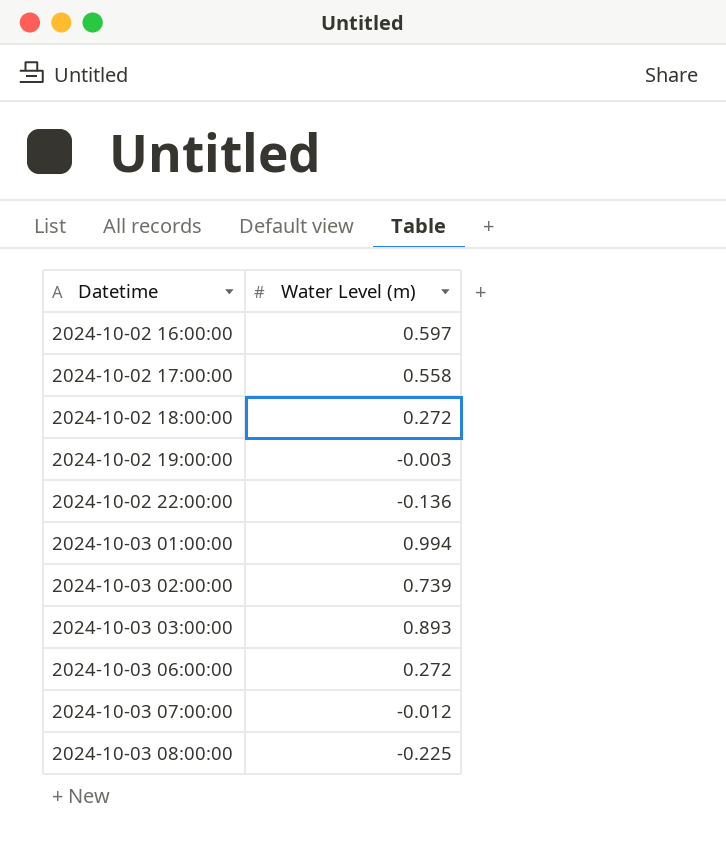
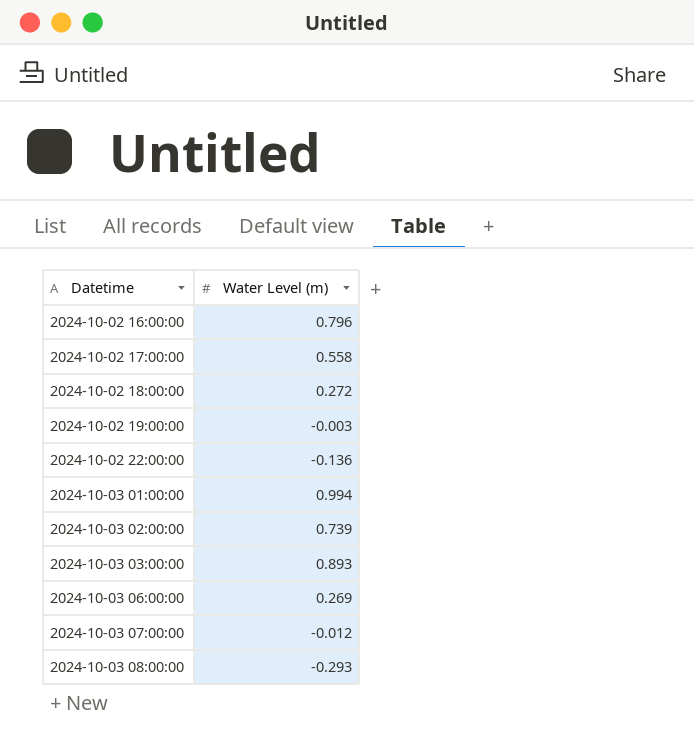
2024-10-02 16:00:00 | Water Level (m): 0.597 -> 0.796
2024-10-03 06:00:00 | Water Level (m): 0.272 -> 0.269
2024-10-03 08:00:00 | Water Level (m): -0.225 -> -0.293

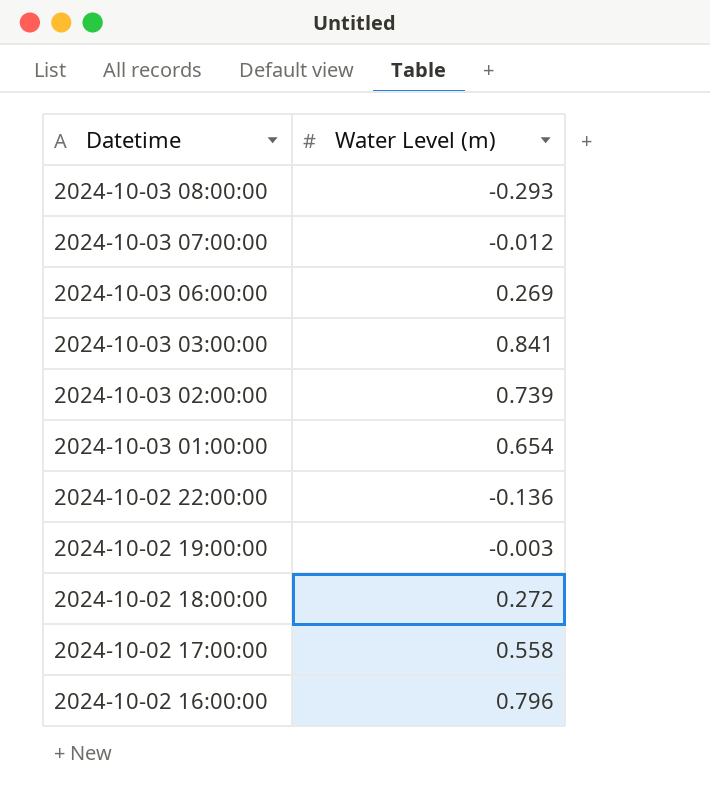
row order: Datetime ascending -> Datetime descending
2024-10-03 03:00:00 | Water Level (m): 0.893 -> 0.841
2024-10-03 01:00:00 | Water Level (m): 0.994 -> 0.654

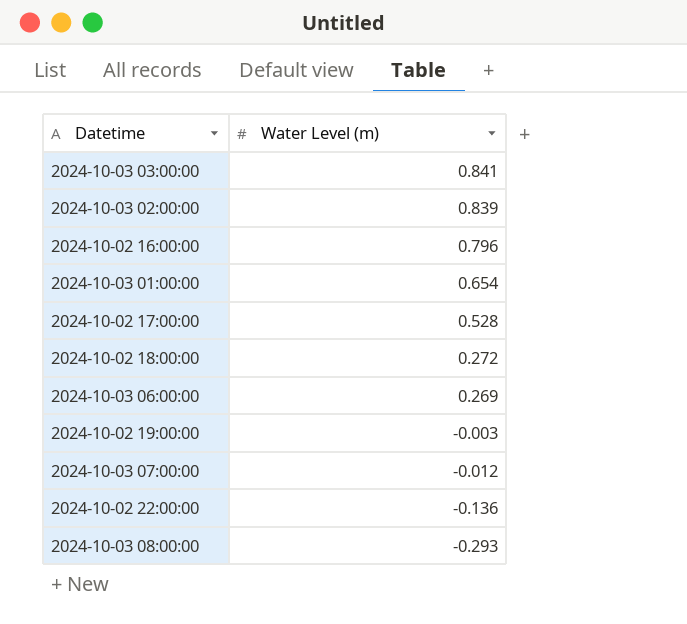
row order: Datetime descending -> Water Level (m) descending
2024-10-03 02:00:00 | Water Level (m): 0.739 -> 0.839
2024-10-02 17:00:00 | Water Level (m): 0.558 -> 0.528

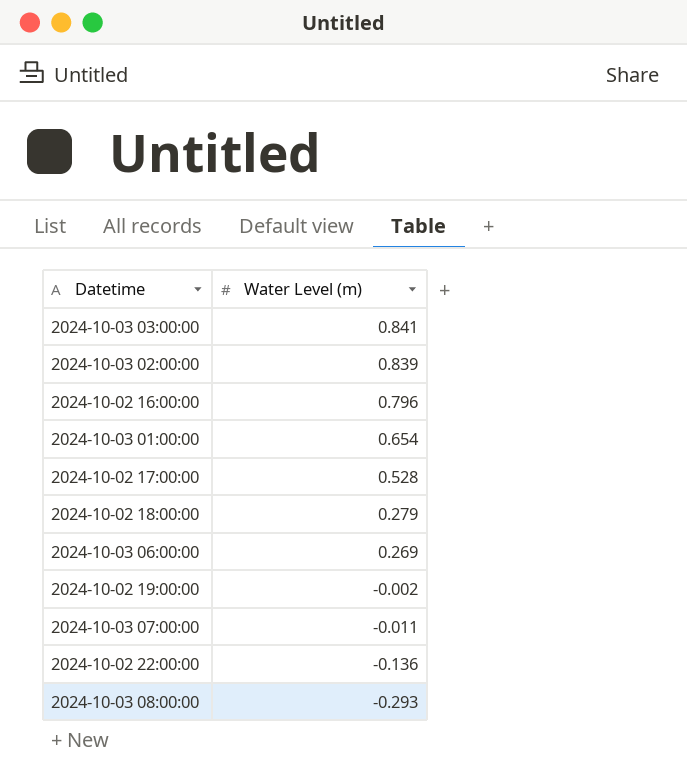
2024-10-02 18:00:00 | Water Level (m): 0.272 -> 0.279
2024-10-02 19:00:00 | Water Level (m): -0.003 -> -0.002
2024-10-03 07:00:00 | Water Level (m): -0.012 -> -0.011

